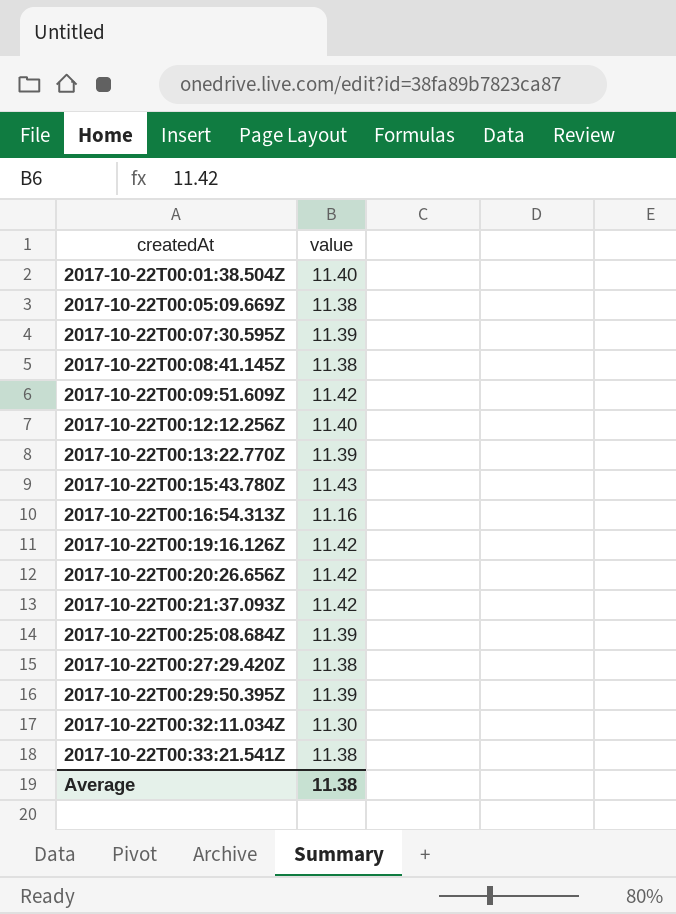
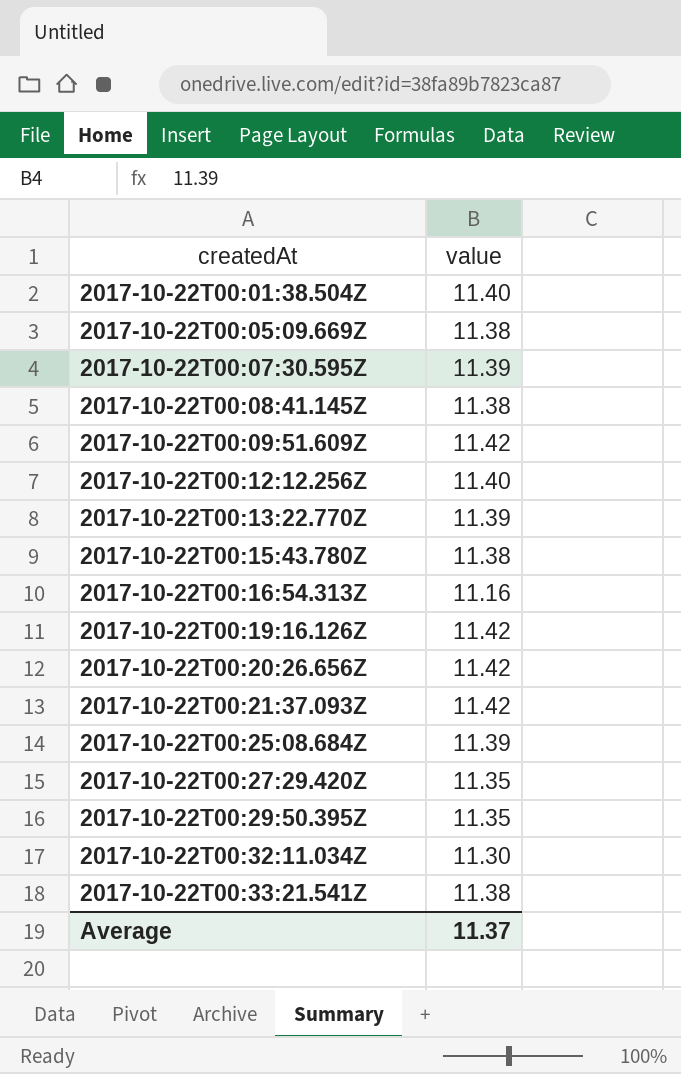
2017-10-22T00:15:43.780Z | value: 11.43 -> 11.38
2017-10-22T00:27:29.420Z | value: 11.38 -> 11.35
2017-10-22T00:29:50.395Z | value: 11.39 -> 11.35
Average | value: 11.38 -> 11.37

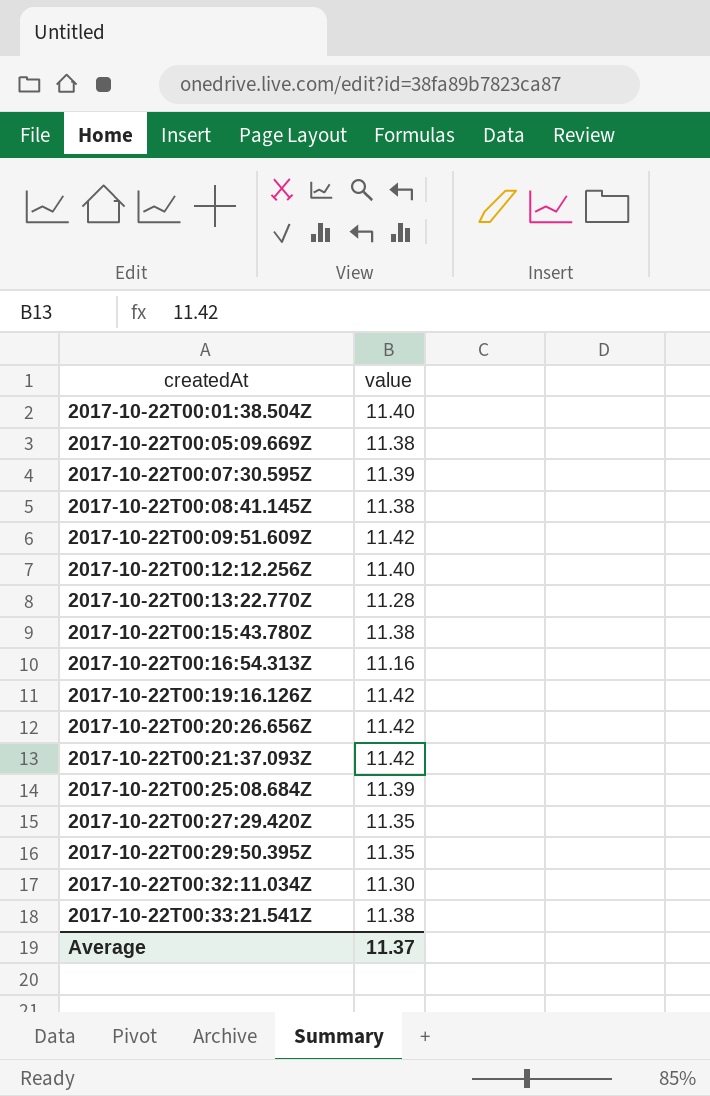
2017-10-22T00:13:22.770Z | value: 11.39 -> 11.28

